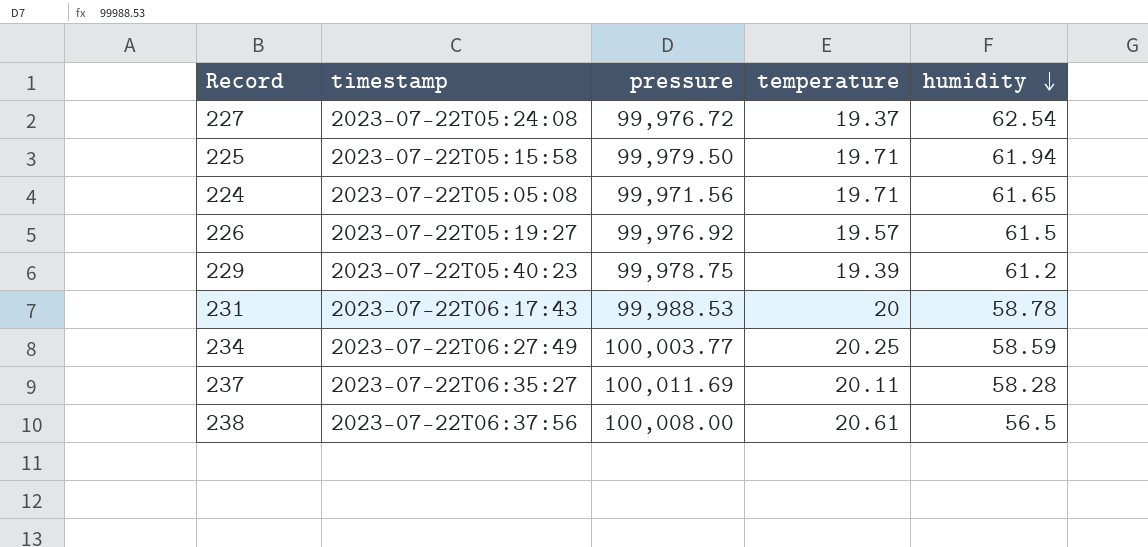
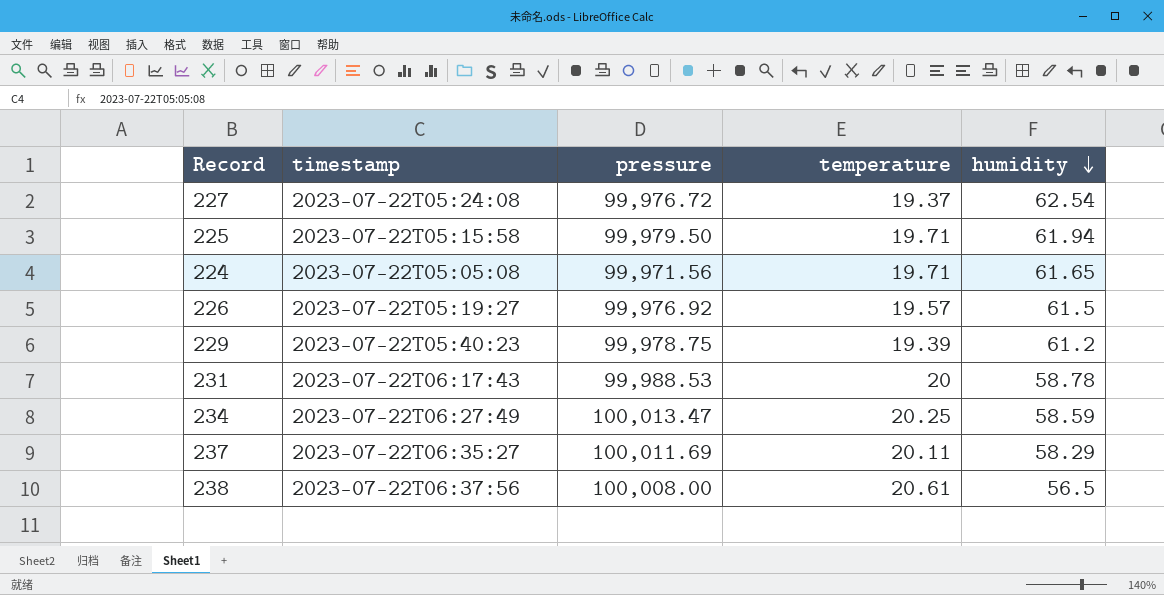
234 | pressure: 100,003.77 -> 100,013.47
237 | humidity: 58.28 -> 58.29

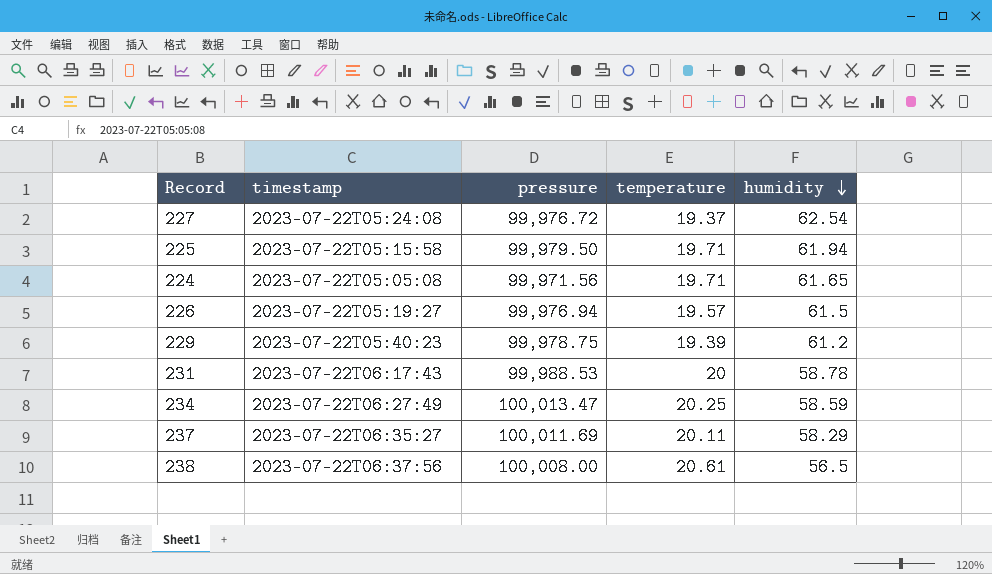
226 | pressure: 99,976.92 -> 99,976.94

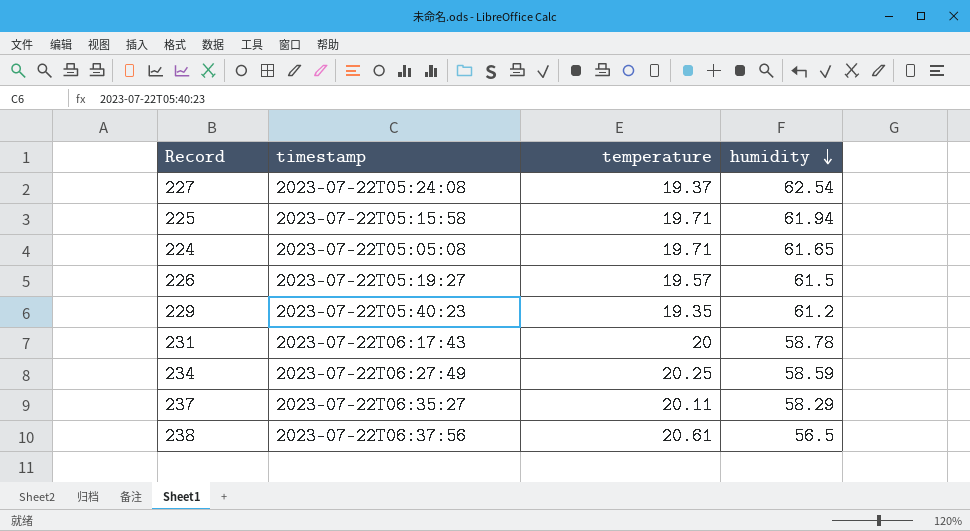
column pressure | position: 3 -> none
229 | temperature: 19.39 -> 19.35

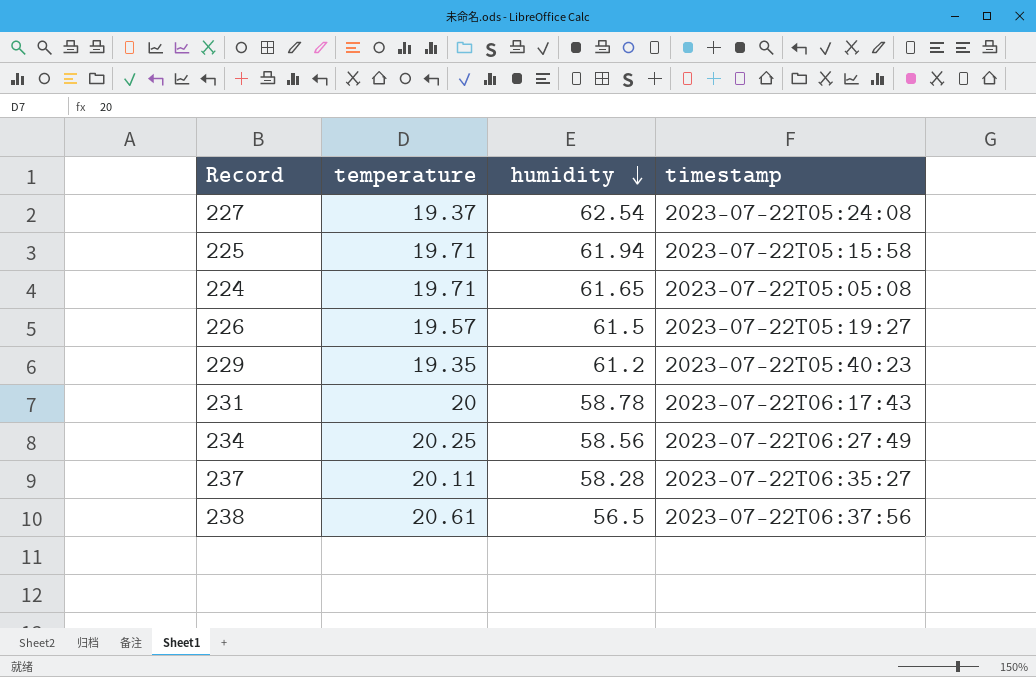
column timestamp | position: 2 -> 4
234 | humidity: 58.59 -> 58.56
237 | humidity: 58.29 -> 58.28

